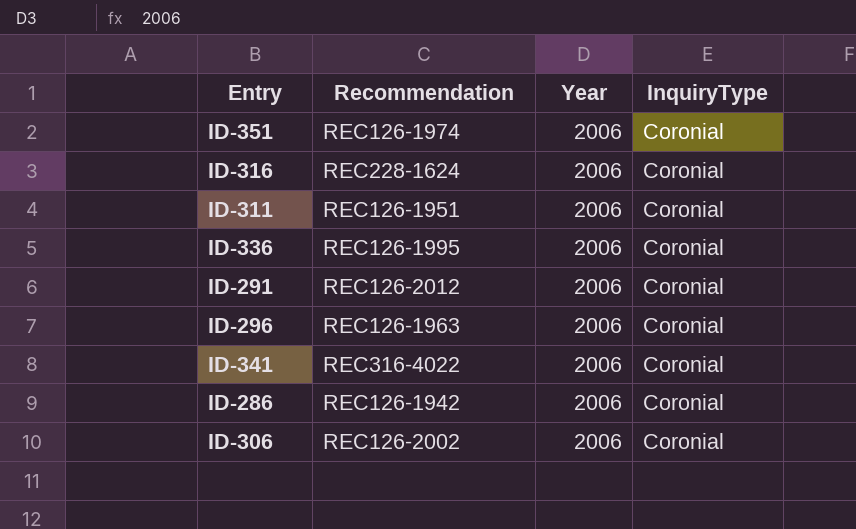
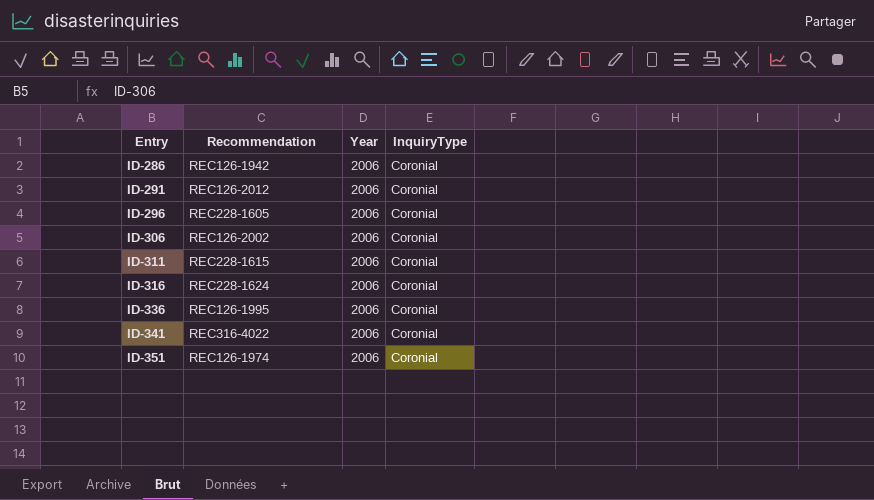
row order: none -> Entry ascending
ID-296 | Recommendation: REC126-1963 -> REC228-1605
ID-311 | Recommendation: REC126-1951 -> REC228-1615

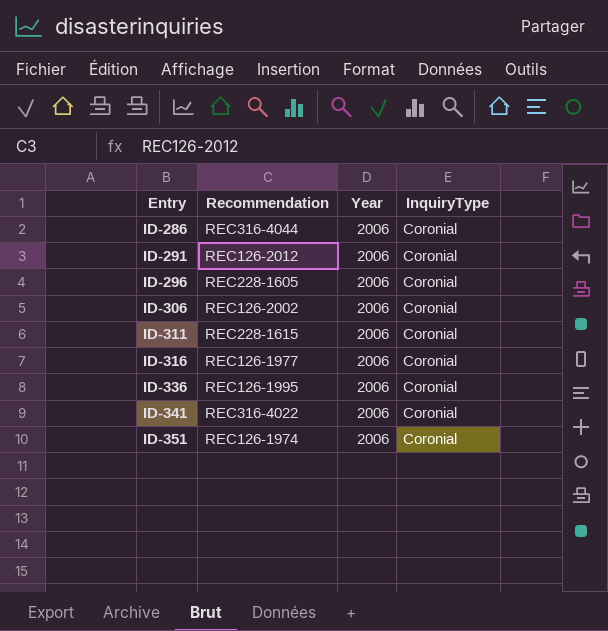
ID-286 | Recommendation: REC126-1942 -> REC316-4044
ID-316 | Recommendation: REC228-1624 -> REC126-1977

